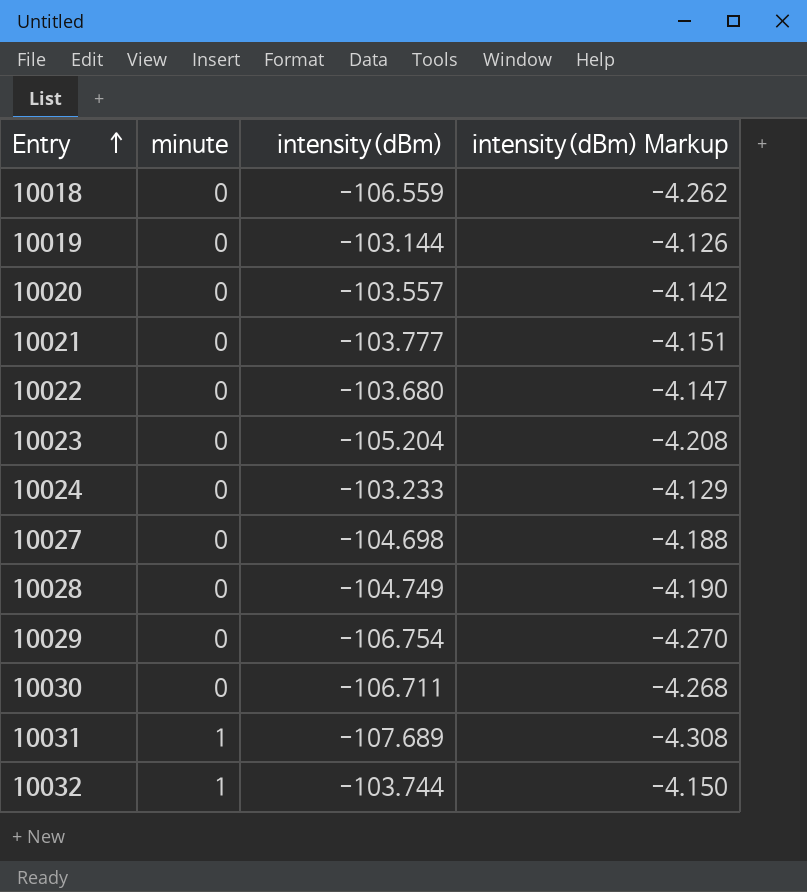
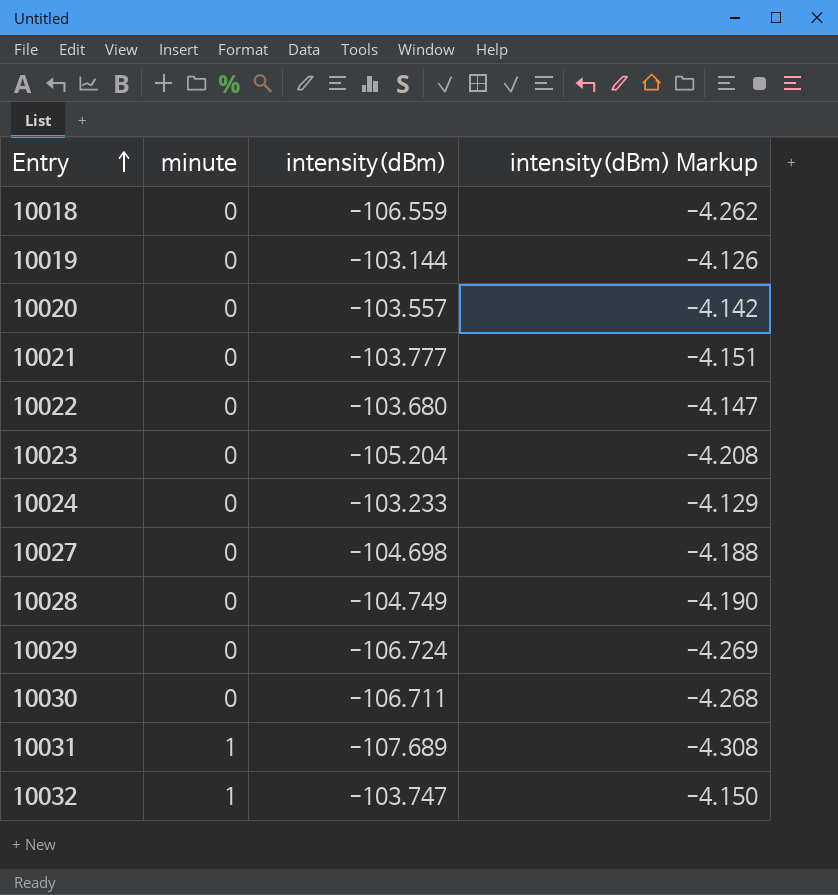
10029 | intensity(dBm): -106.754 -> -106.724
10029 | intensity(dBm) Markup: -4.270 -> -4.269
10032 | intensity(dBm): -103.744 -> -103.747

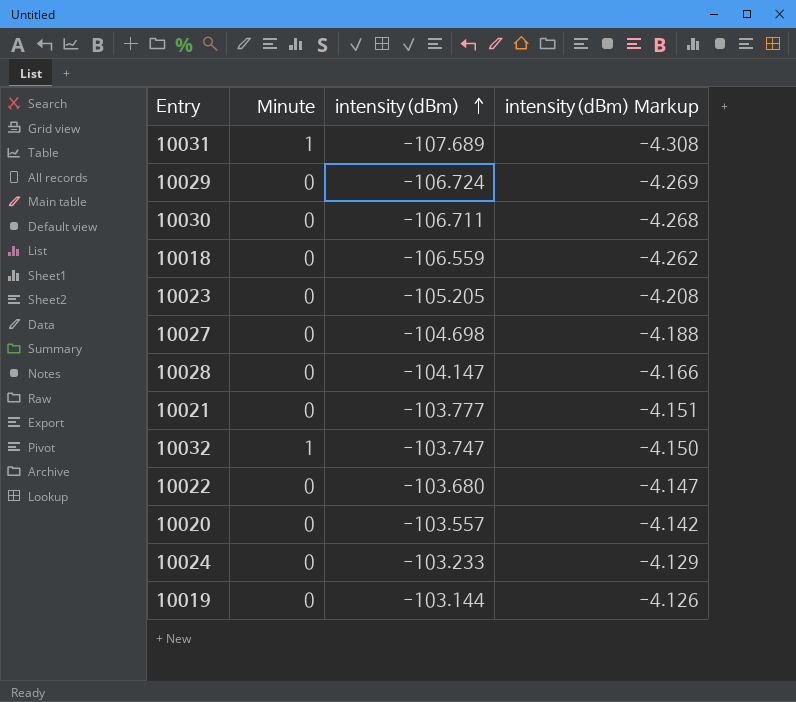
row order: Entry ascending -> intensity(dBm) ascending
column name: minute -> Minute
10023 | intensity(dBm): -105.204 -> -105.205
10028 | intensity(dBm): -104.749 -> -104.147
10028 | intensity(dBm) Markup: -4.190 -> -4.166

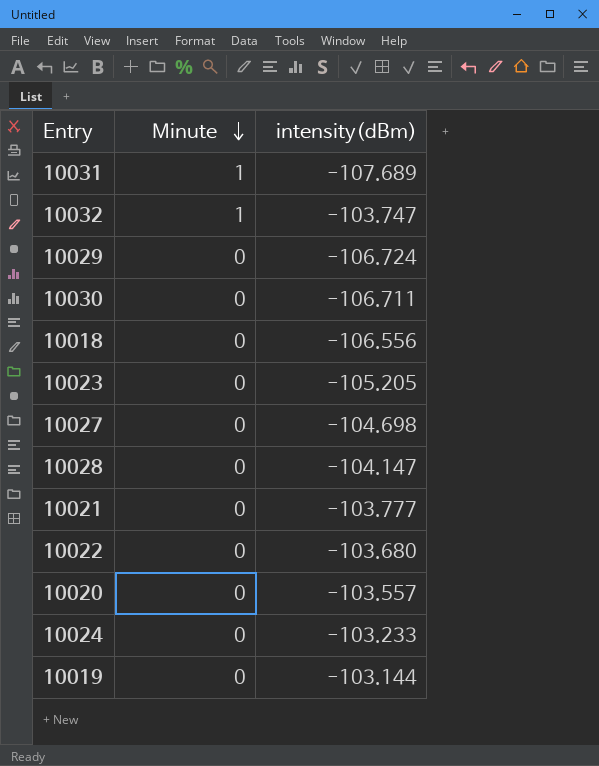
row order: intensity(dBm) ascending -> Minute descending
column intensity(dBm) Markup | formula: [intensity(dBm)] * 0.04 -> none
10018 | intensity(dBm): -106.559 -> -106.556

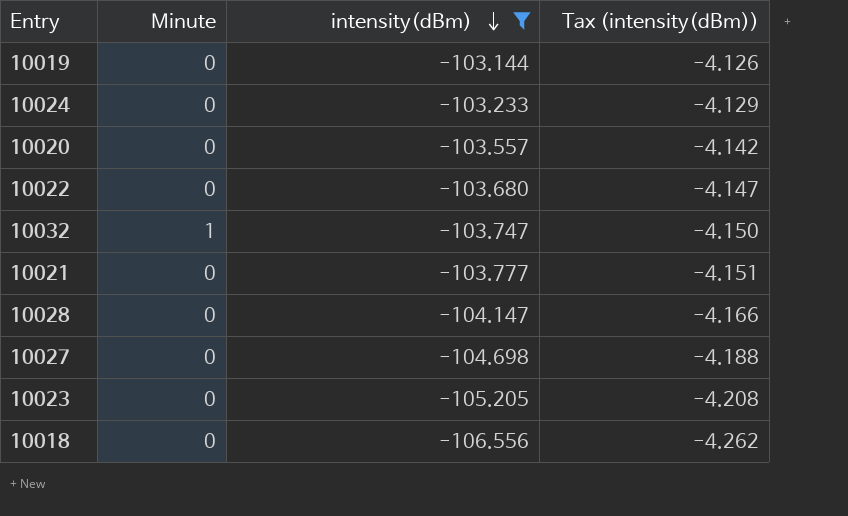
filter: none -> intensity(dBm) >= -106.556
row order: Minute descending -> intensity(dBm) descending
column Tax (intensity(dBm)) | formula: none -> [intensity(dBm)] * 0.04

